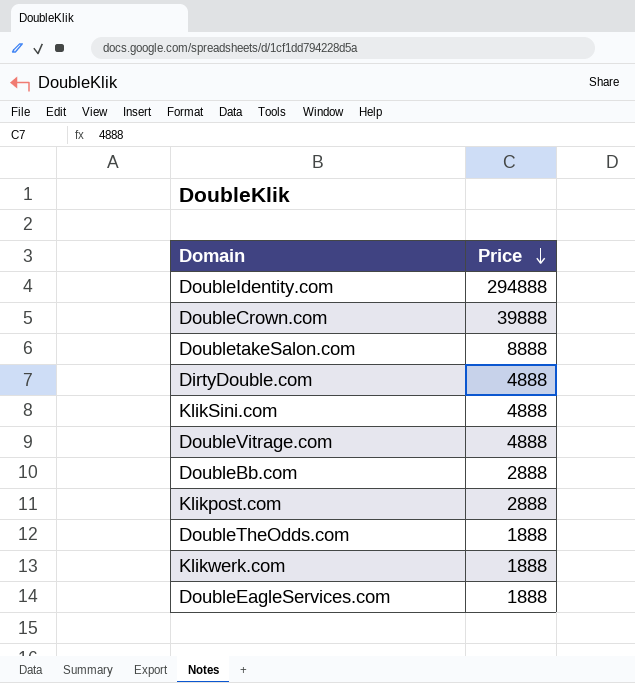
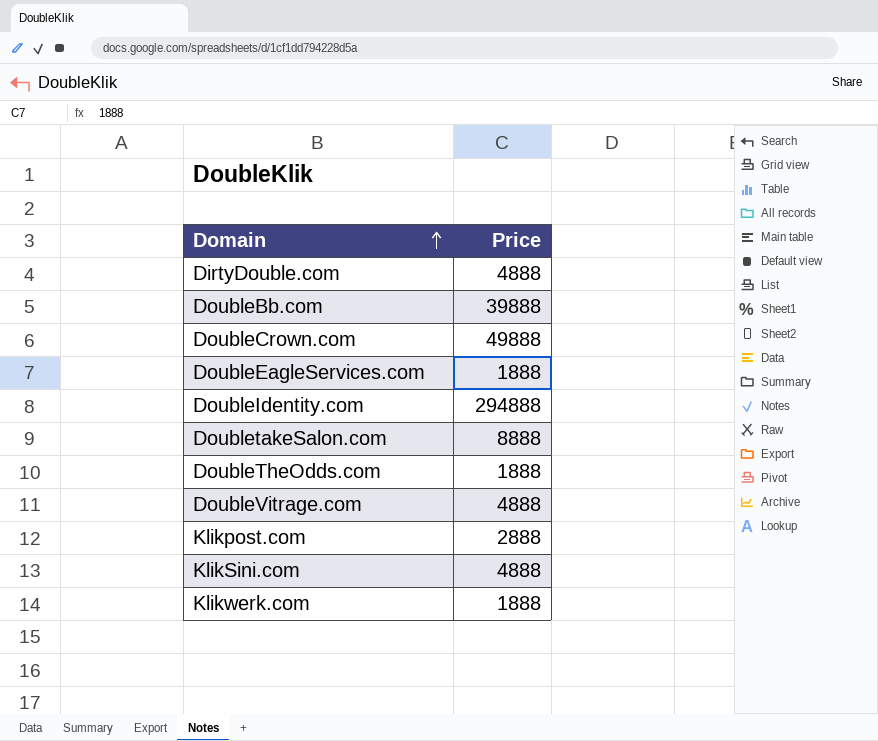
row order: Price descending -> Domain ascending
DoubleBb.com | Price: 2888 -> 39888
DoubleCrown.com | Price: 39888 -> 49888

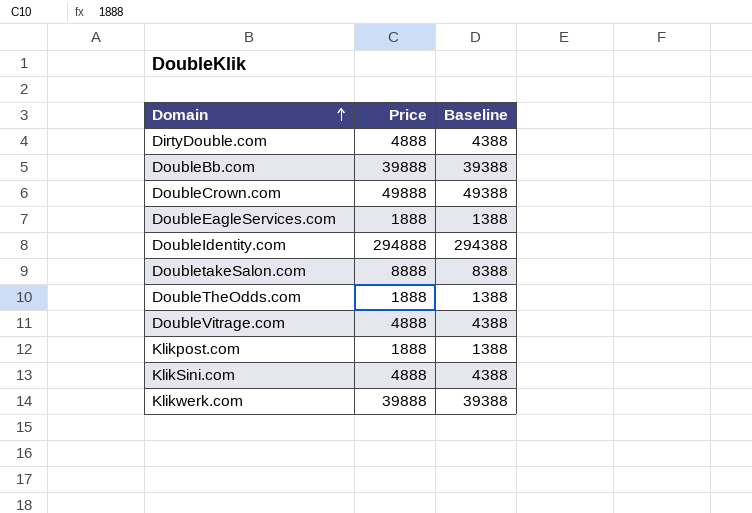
column Baseline | formula: none -> [Price] - 500
Klikpost.com | Price: 2888 -> 1888
Klikwerk.com | Price: 1888 -> 39888

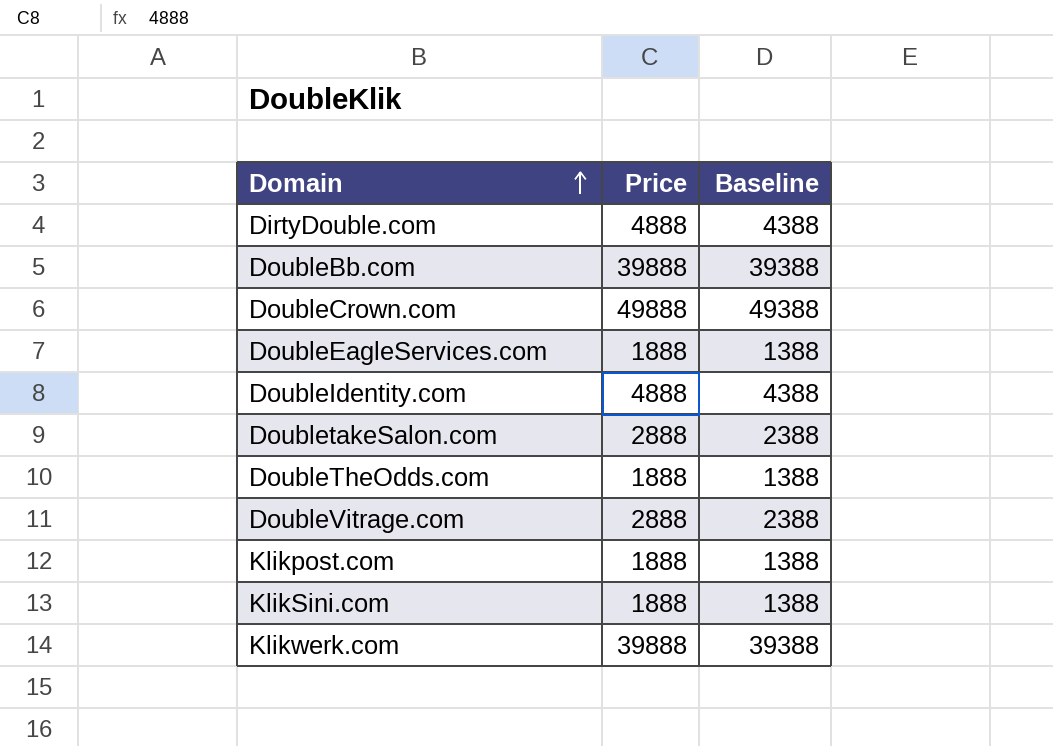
DoubleIdentity.com | Price: 294888 -> 4888
DoubleIdentity.com | Baseline: 294388 -> 4388
DoubletakeSalon.com | Price: 8888 -> 2888
DoubletakeSalon.com | Baseline: 8388 -> 2388
DoubleVitrage.com | Price: 4888 -> 2888
DoubleVitrage.com | Baseline: 4388 -> 2388
KlikSini.com | Price: 4888 -> 1888
KlikSini.com | Baseline: 4388 -> 1388

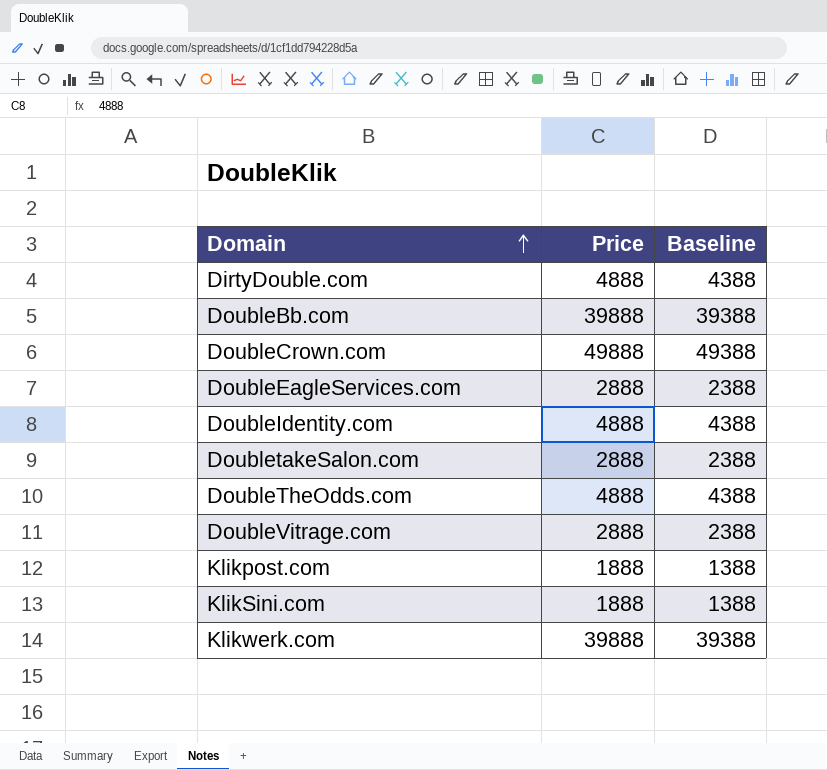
DoubleEagleServices.com | Price: 1888 -> 2888
DoubleEagleServices.com | Baseline: 1388 -> 2388
DoubleTheOdds.com | Price: 1888 -> 4888
DoubleTheOdds.com | Baseline: 1388 -> 4388

